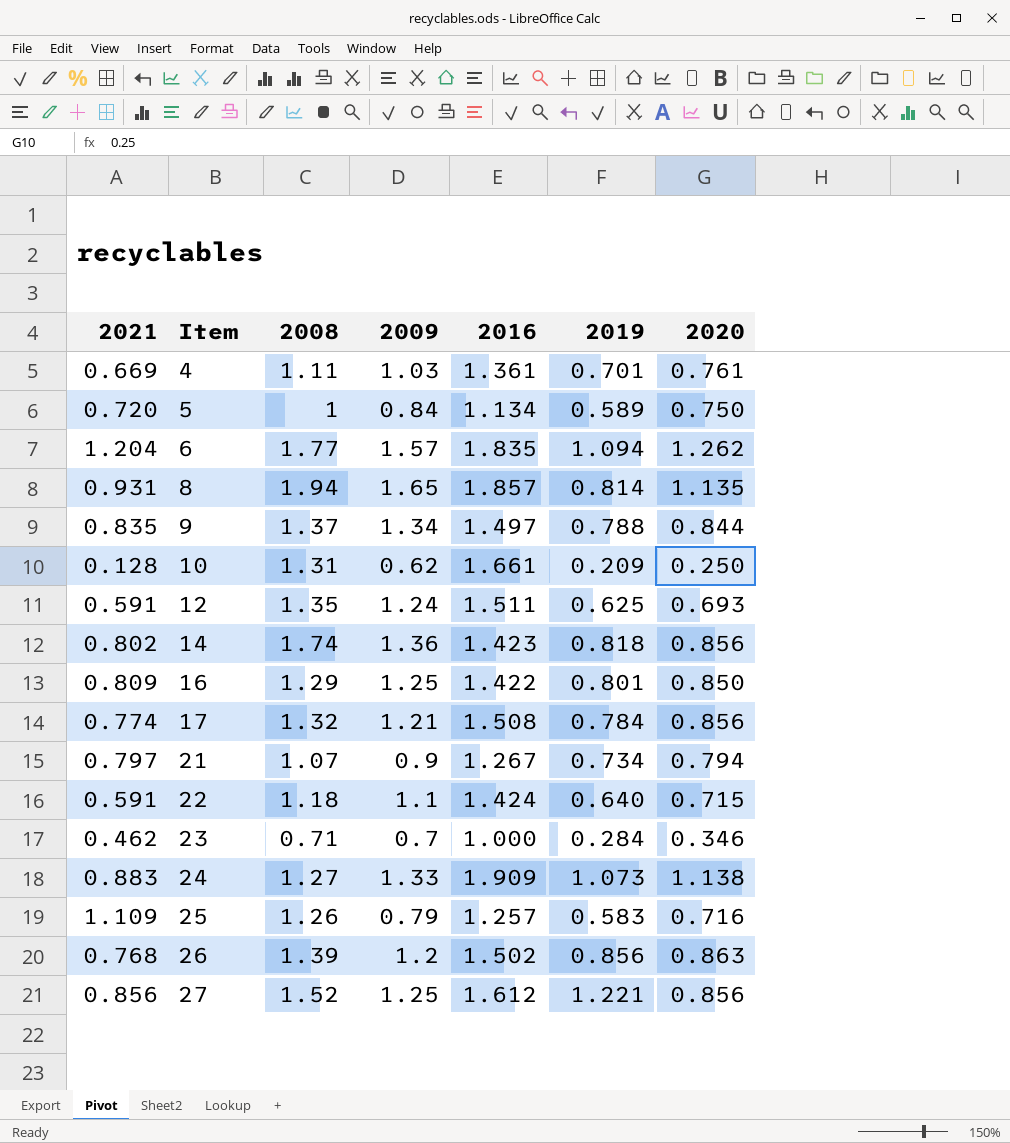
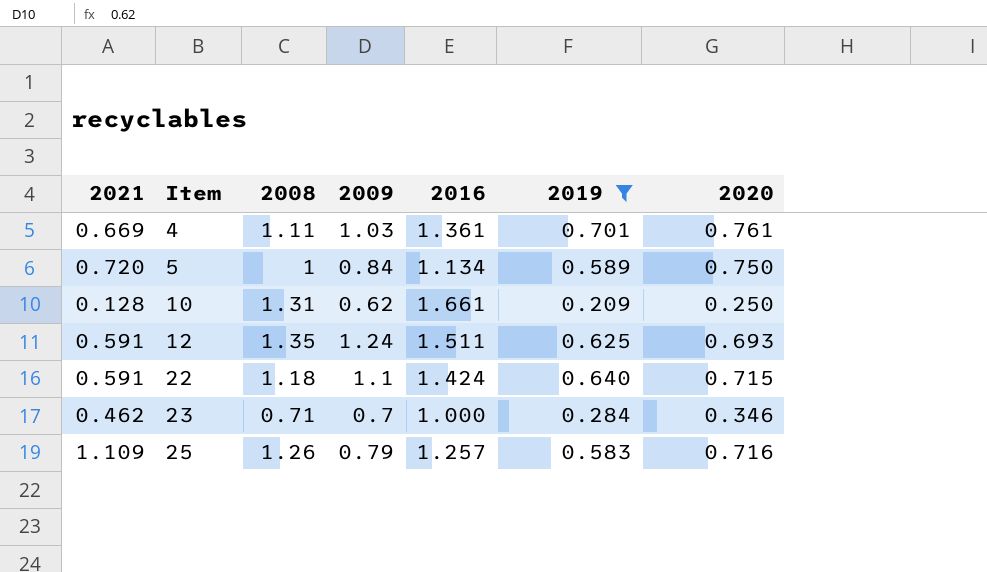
filter: none -> 2019 <= 0.701

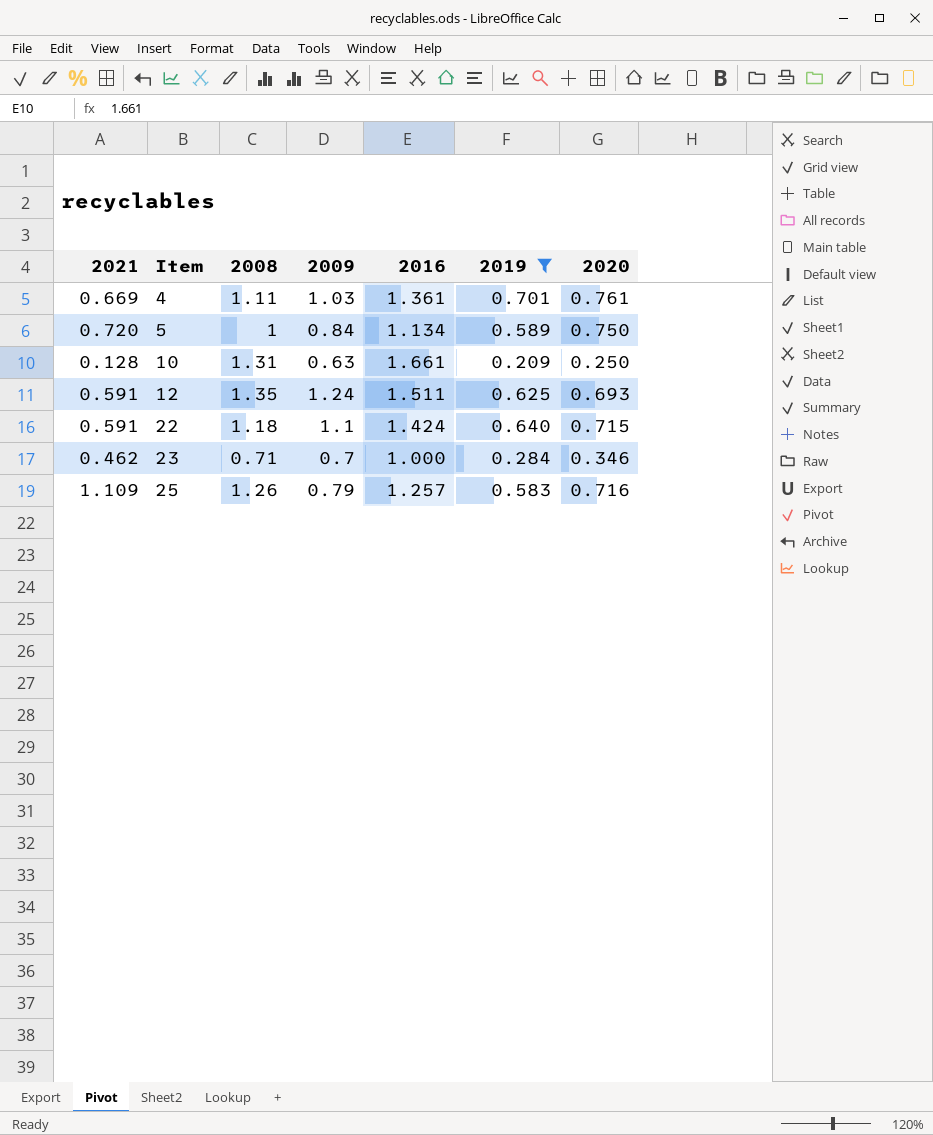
10 | 2009: 0.62 -> 0.63

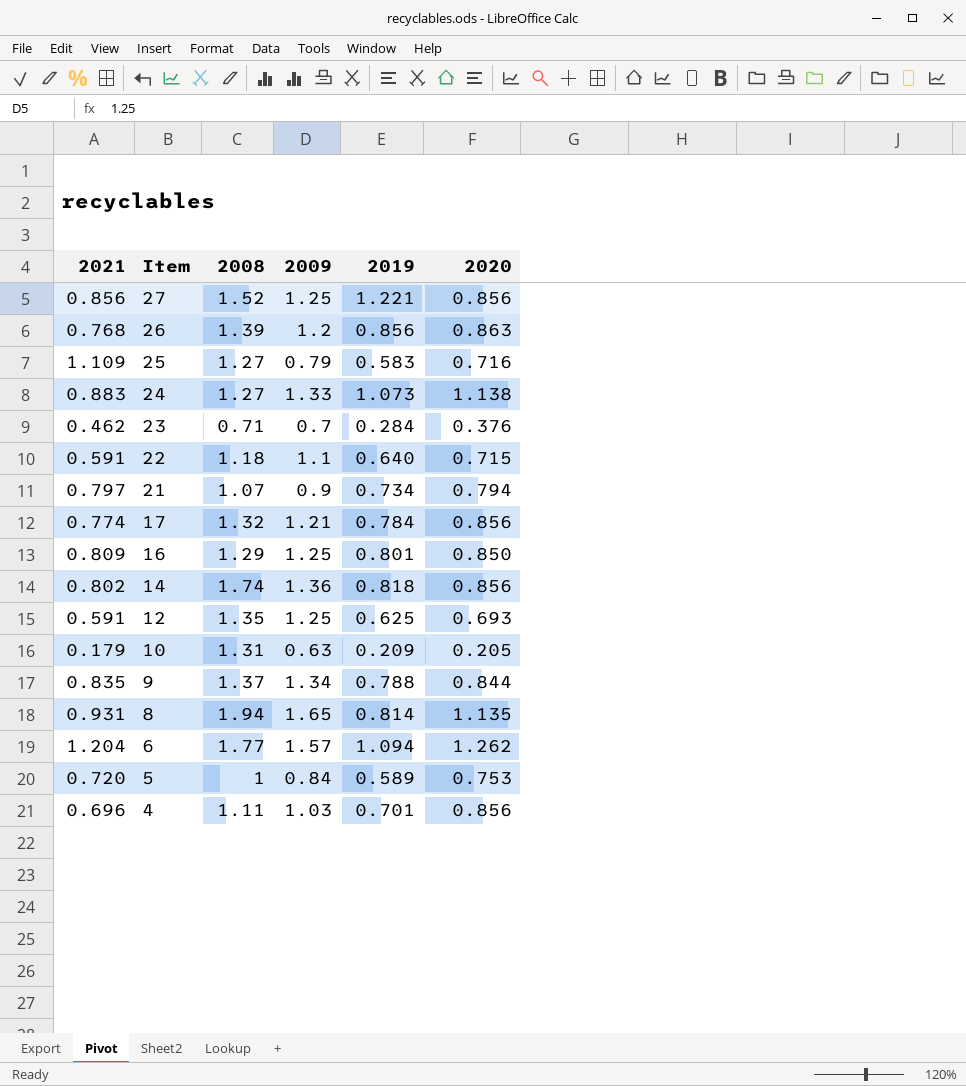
filter: 2019 <= 0.701 -> none
row order: Item ascending -> Item descending
column 2016 | position: 5 -> none
25 | 2008: 1.26 -> 1.27
23 | 2020: 0.346 -> 0.376
12 | 2009: 1.24 -> 1.25
10 | 2021: 0.128 -> 0.179
10 | 2020: 0.250 -> 0.205
5 | 2020: 0.750 -> 0.753
4 | 2021: 0.669 -> 0.696
4 | 2020: 0.761 -> 0.856

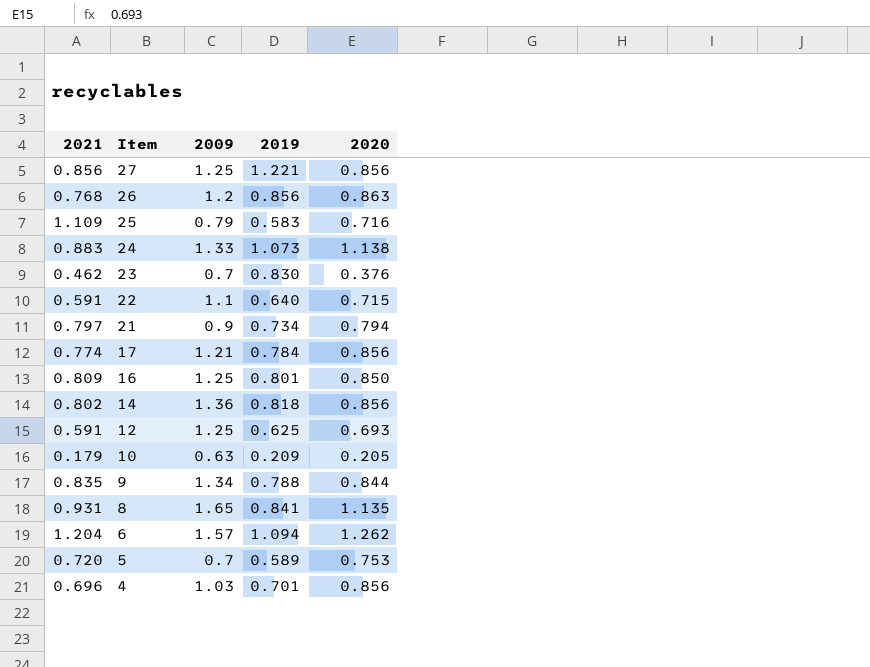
column 2008 | position: 3 -> none
23 | 2019: 0.284 -> 0.830
8 | 2019: 0.814 -> 0.841
5 | 2009: 0.84 -> 0.7

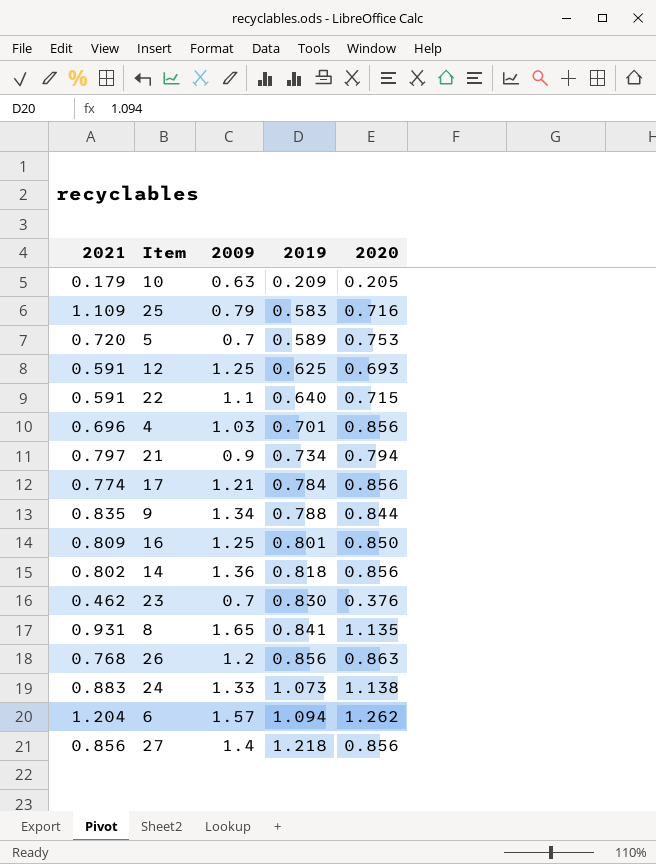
row order: Item descending -> 2019 ascending
27 | 2009: 1.25 -> 1.4
27 | 2019: 1.221 -> 1.218

